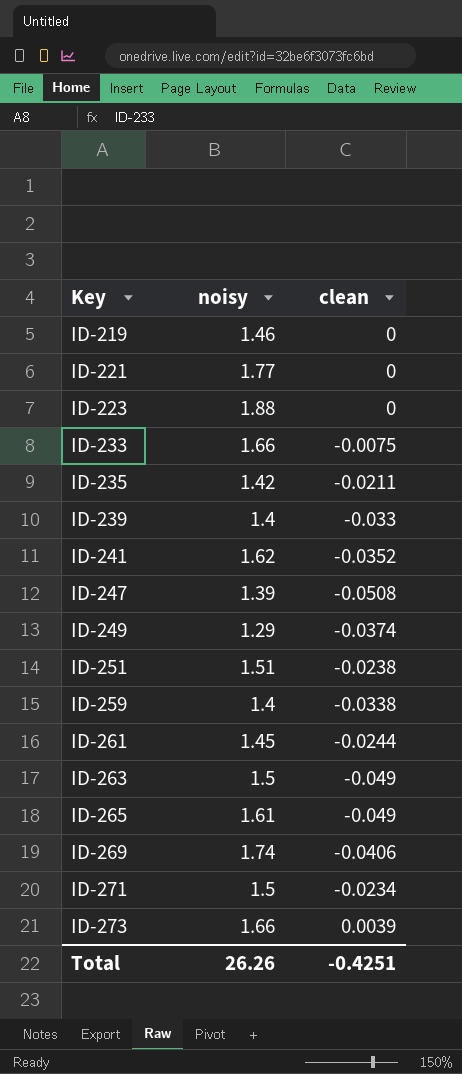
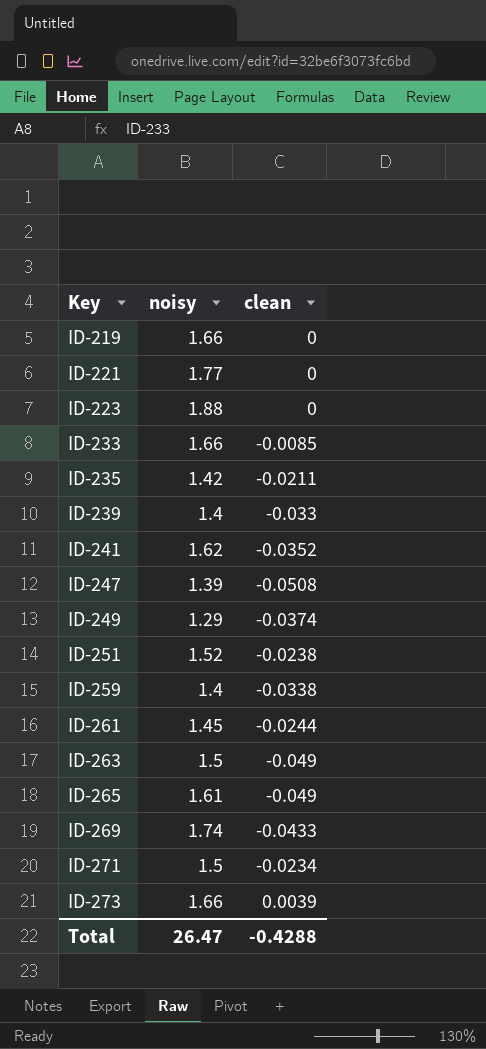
ID-219 | noisy: 1.46 -> 1.66
ID-233 | clean: -0.0075 -> -0.0085
ID-251 | noisy: 1.51 -> 1.52
ID-269 | clean: -0.0406 -> -0.0433
Total | noisy: 26.26 -> 26.47
Total | clean: -0.4251 -> -0.4288

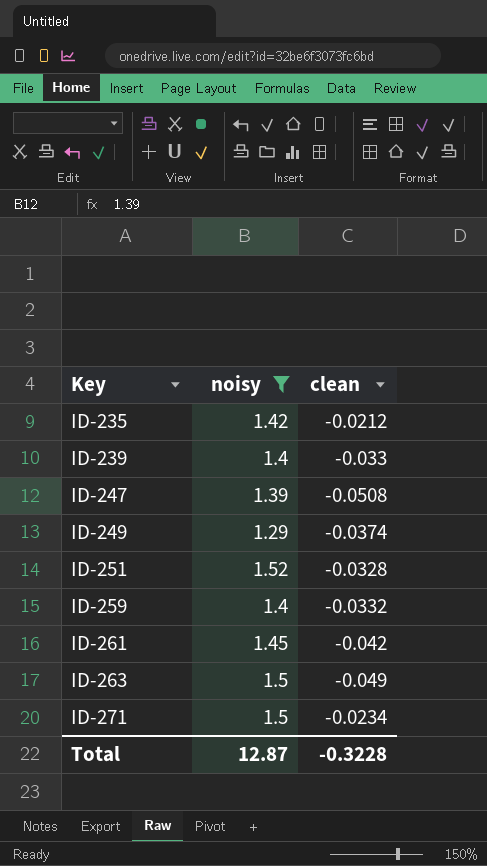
filter: none -> noisy <= 1.52
ID-235 | clean: -0.0211 -> -0.0212
ID-251 | clean: -0.0238 -> -0.0328
ID-259 | clean: -0.0338 -> -0.0332
ID-261 | clean: -0.0244 -> -0.042
Total | noisy: 26.47 -> 12.87
Total | clean: -0.4288 -> -0.3228

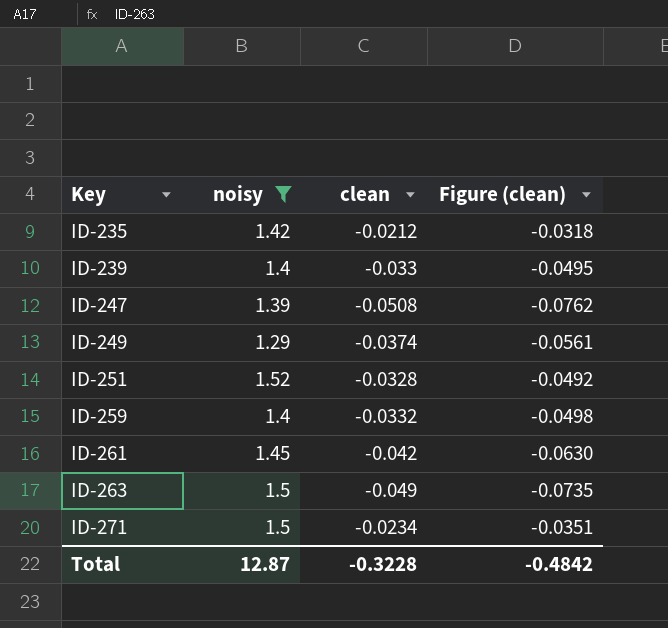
column Figure (clean) | formula: none -> [clean] * 1.5

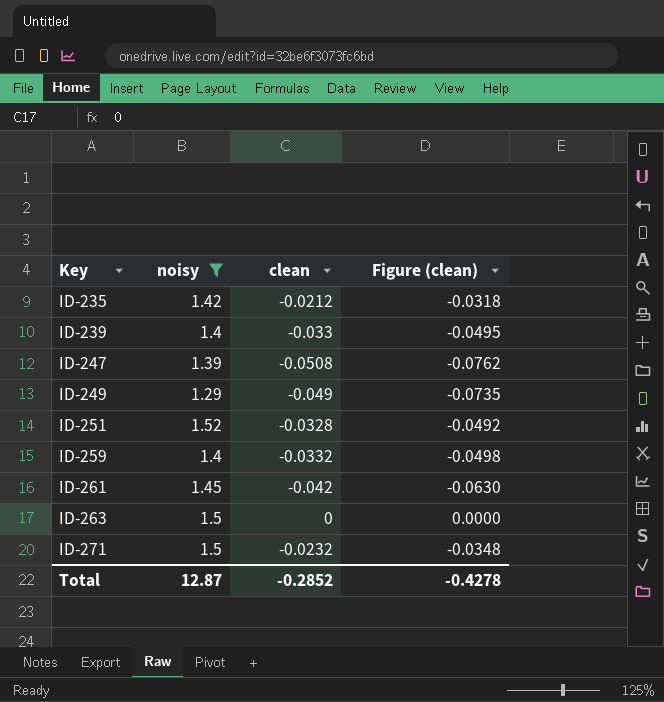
ID-249 | clean: -0.0374 -> -0.049
ID-249 | Figure (clean): -0.0561 -> -0.0735
ID-263 | clean: -0.049 -> 0
ID-263 | Figure (clean): -0.0735 -> 0.0000
ID-271 | clean: -0.0234 -> -0.0232
ID-271 | Figure (clean): -0.0351 -> -0.0348
Total | clean: -0.3228 -> -0.2852
Total | Figure (clean): -0.4842 -> -0.4278

